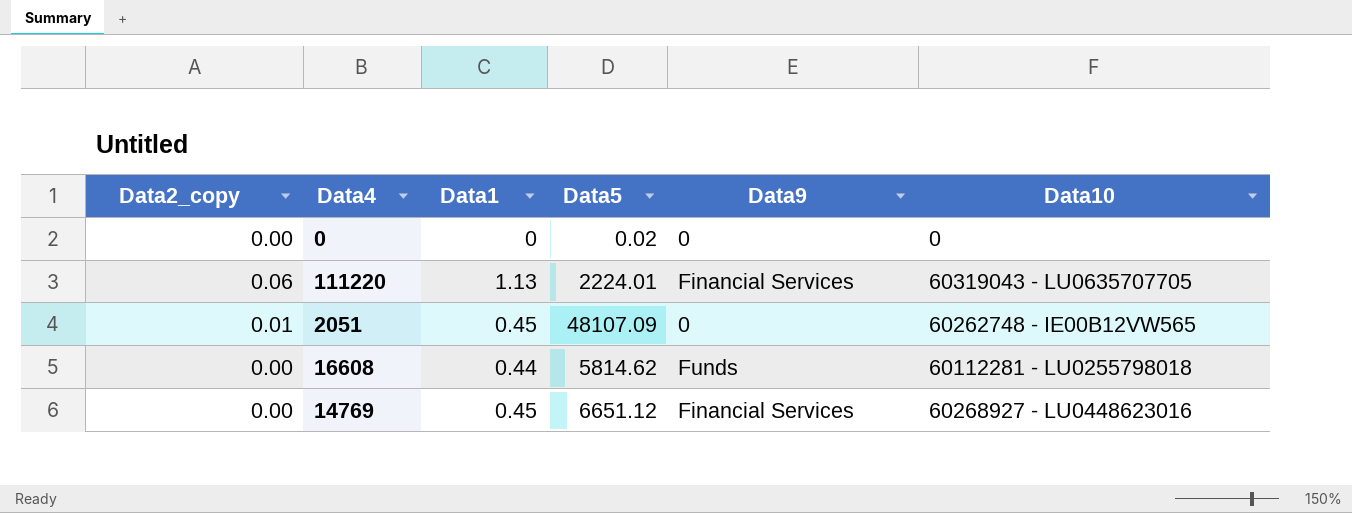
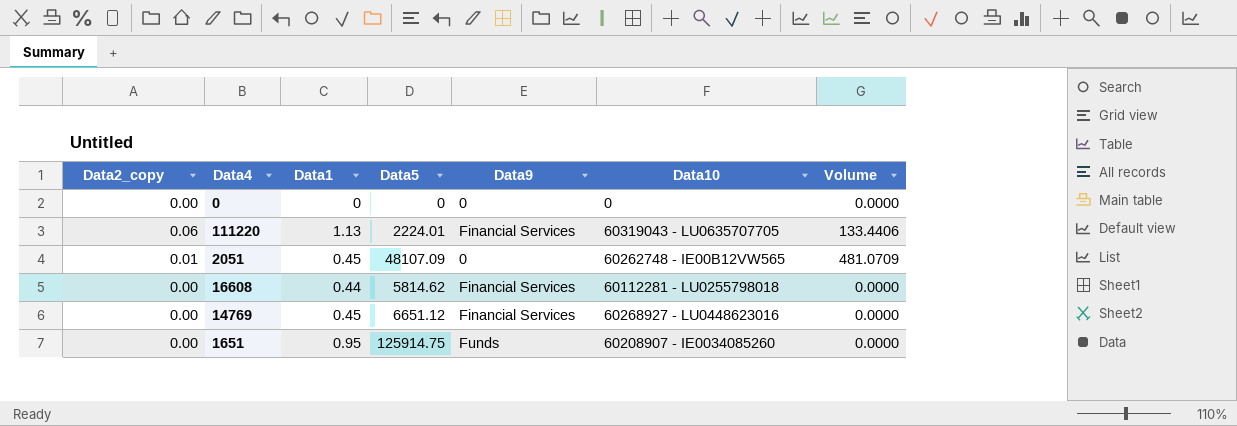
column Volume | formula: none -> [Data2_copy] * [Data5]
0 | Data5: 0.02 -> 0
16608 | Data9: Funds -> Financial Services
row 1651: none -> 0.00 | 0.95 | 125914.75 | Funds | 60208907 - IE0034085260 | 0.0000

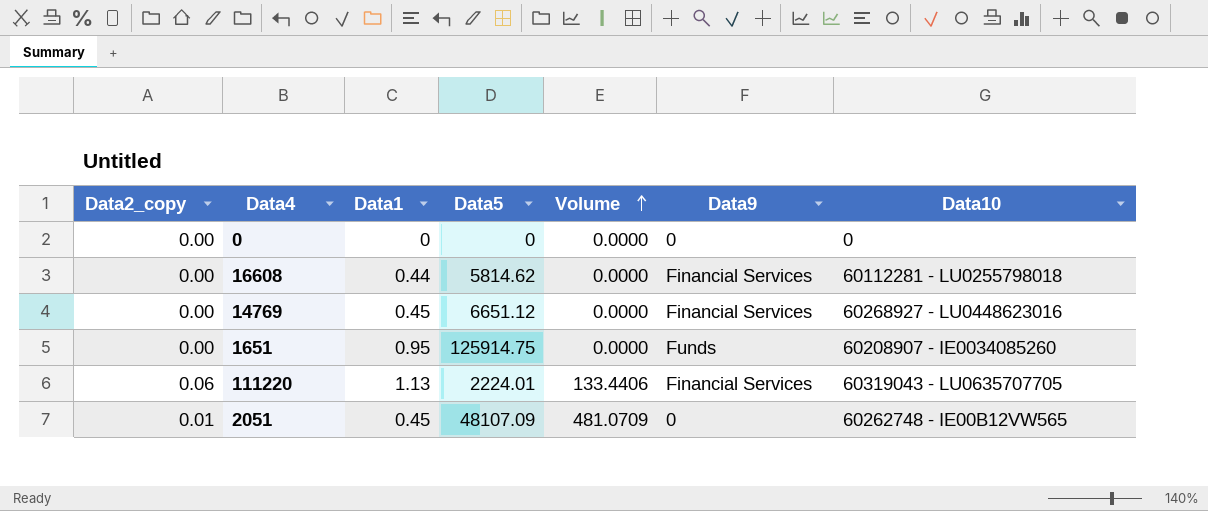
row order: none -> Volume ascending
column Volume | position: 7 -> 5

